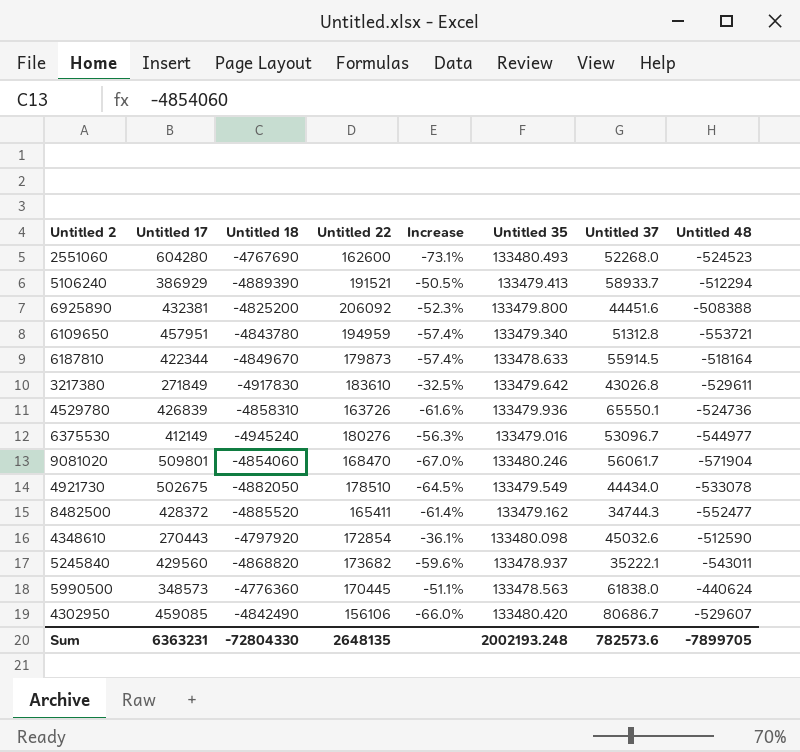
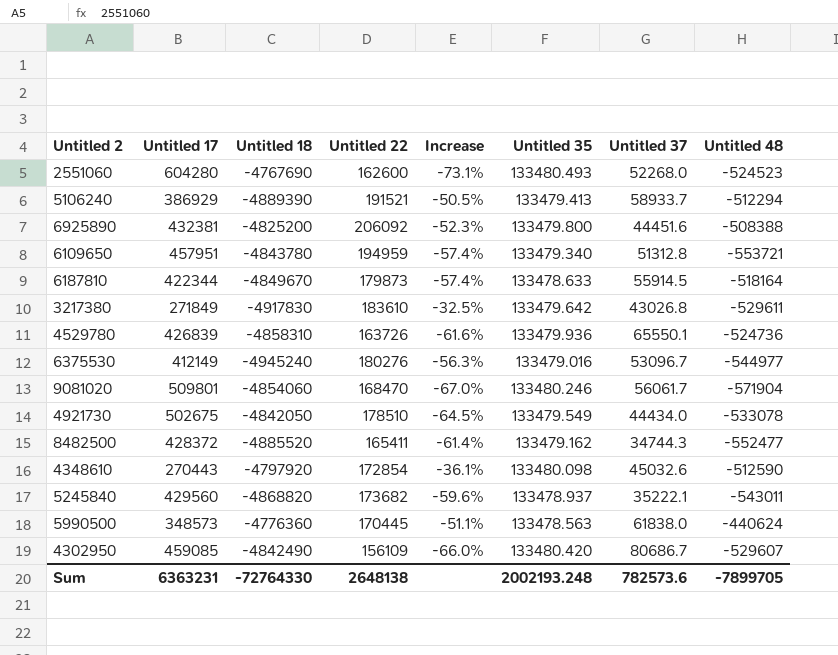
4921730 | Untitled 18: -4882050 -> -4842050
4302950 | Untitled 22: 156106 -> 156109
Sum | Untitled 18: -72804330 -> -72764330
Sum | Untitled 22: 2648135 -> 2648138

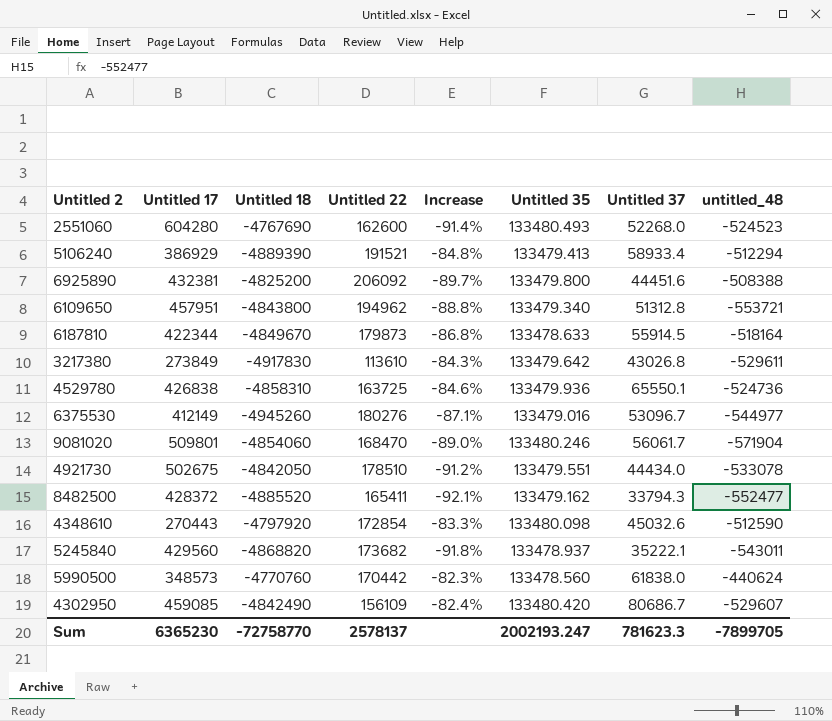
column Increase | formula: ([Untitled 22] - [Untitled 17]) / [Untitled 17] -> ([Untitled 37] - [Untitled 17]) / [Untitled 17]
column name: Untitled 48 -> untitled_48
5106240 | Untitled 37: 58933.7 -> 58933.4
6109650 | Untitled 18: -4843780 -> -4843800
6109650 | Untitled 22: 194959 -> 194962
3217380 | Untitled 17: 271849 -> 273849
3217380 | Untitled 22: 183610 -> 113610
4529780 | Untitled 17: 426839 -> 426838
4529780 | Untitled 22: 163726 -> 163725
6375530 | Untitled 18: -4945240 -> -4945260
4921730 | Untitled 35: 133479.549 -> 133479.551
8482500 | Untitled 37: 34744.3 -> 33794.3
5990500 | Untitled 18: -4776360 -> -4770760
5990500 | Untitled 22: 170445 -> 170442
5990500 | Untitled 35: 133478.563 -> 133478.560
Sum | Untitled 17: 6363231 -> 6365230
Sum | Untitled 18: -72764330 -> -72758770
Sum | Untitled 22: 2648138 -> 2578137
Sum | Untitled 35: 2002193.248 -> 2002193.247
Sum | Untitled 37: 782573.6 -> 781623.3

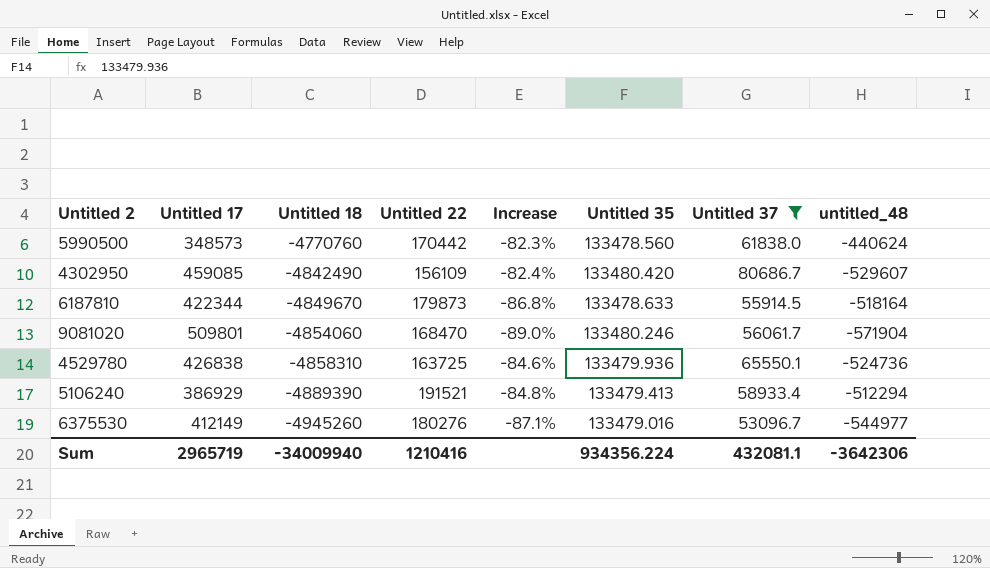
filter: none -> Untitled 37 >= 53096.7
row order: none -> Untitled 18 descending
Sum | Untitled 17: 6365230 -> 2965719
Sum | Untitled 18: -72758770 -> -34009940
Sum | Untitled 22: 2578137 -> 1210416
Sum | Untitled 35: 2002193.247 -> 934356.224
Sum | Untitled 37: 781623.3 -> 432081.1
Sum | untitled_48: -7899705 -> -3642306

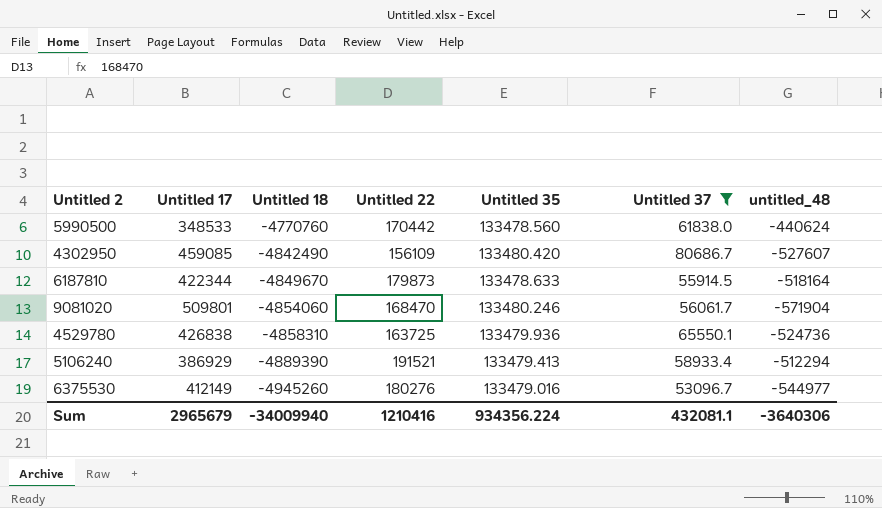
column Increase | formula: ([Untitled 37] - [Untitled 17]) / [Untitled 17] -> none
5990500 | Untitled 17: 348573 -> 348533
4302950 | untitled_48: -529607 -> -527607
Sum | Untitled 17: 2965719 -> 2965679
Sum | untitled_48: -3642306 -> -3640306

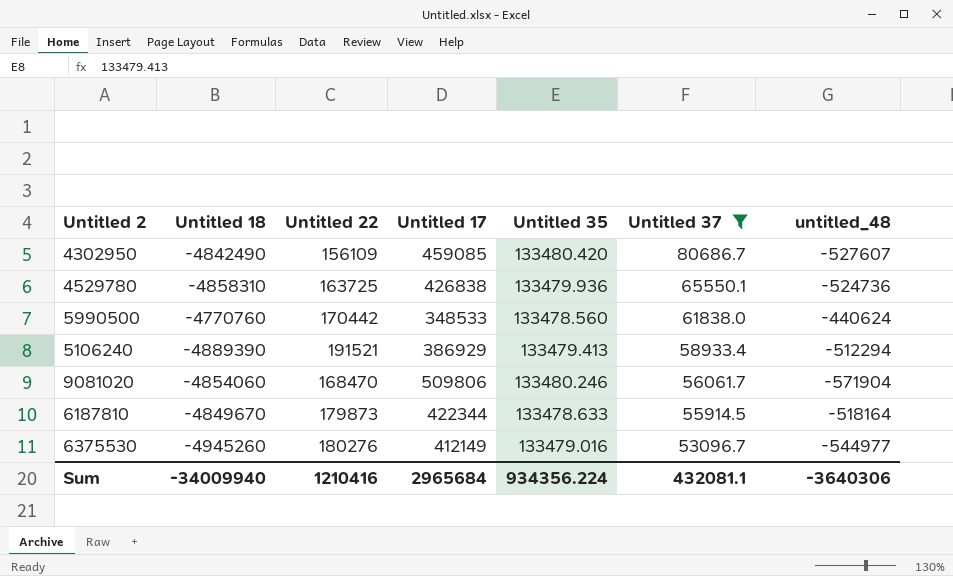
row order: Untitled 18 descending -> Untitled 37 descending
column Untitled 17 | position: 2 -> 4
9081020 | Untitled 17: 509801 -> 509806
Sum | Untitled 17: 2965679 -> 2965684

